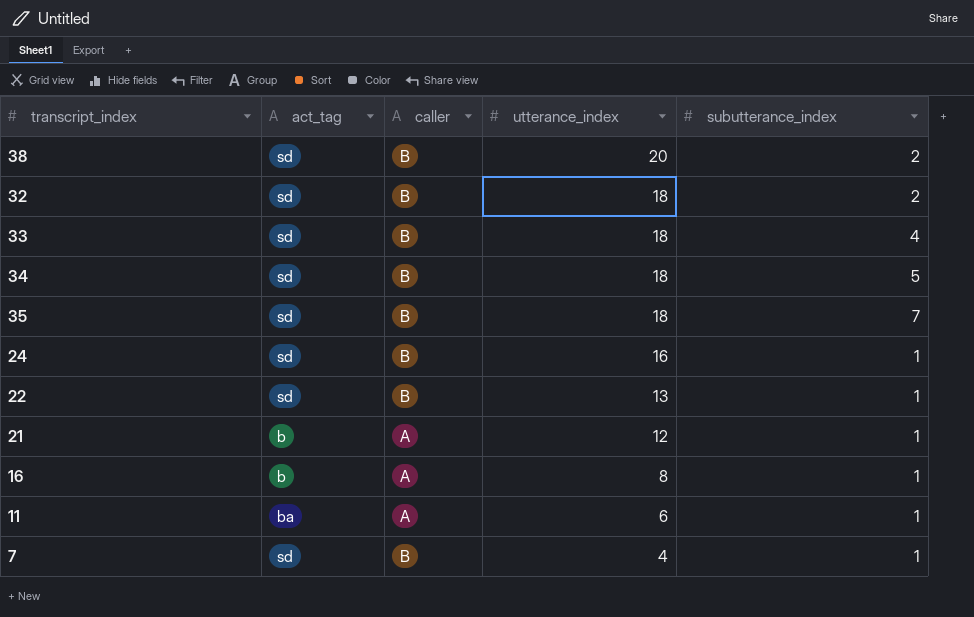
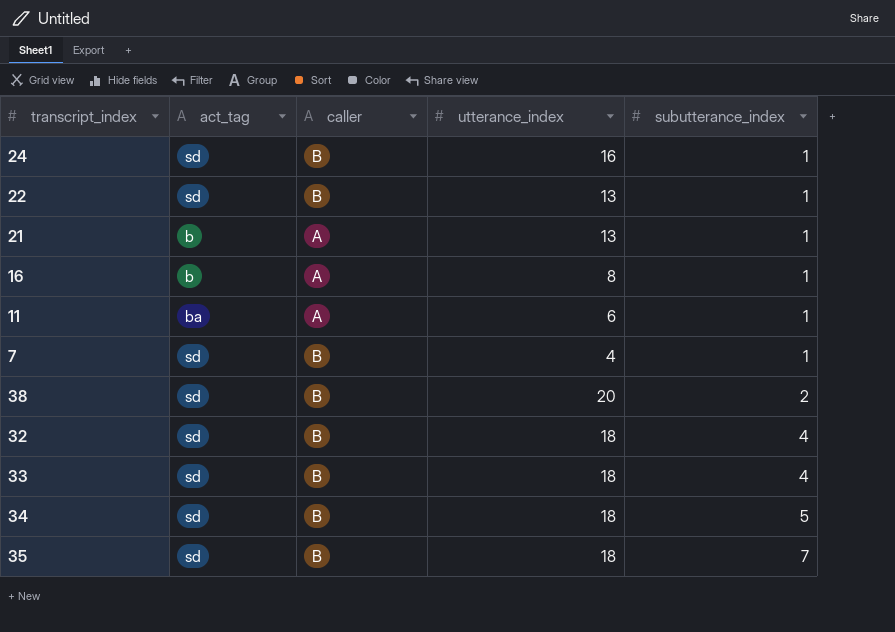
row order: utterance_index descending -> subutterance_index ascending
21 | utterance_index: 12 -> 13
32 | subutterance_index: 2 -> 4

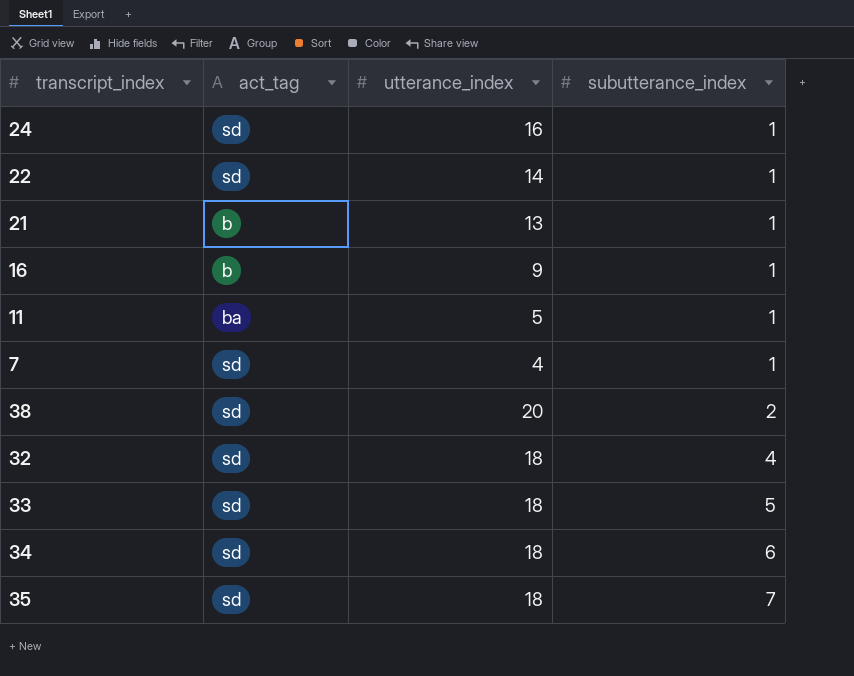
column caller | position: 3 -> none
22 | utterance_index: 13 -> 14
16 | utterance_index: 8 -> 9
11 | utterance_index: 6 -> 5
33 | subutterance_index: 4 -> 5
34 | subutterance_index: 5 -> 6

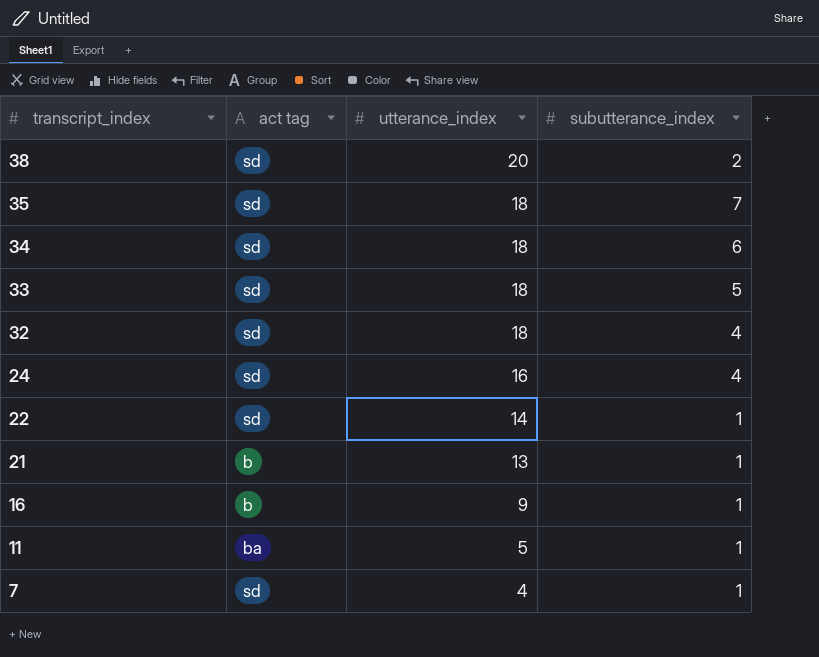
row order: subutterance_index ascending -> transcript_index descending
column name: act_tag -> act tag
24 | subutterance_index: 1 -> 4

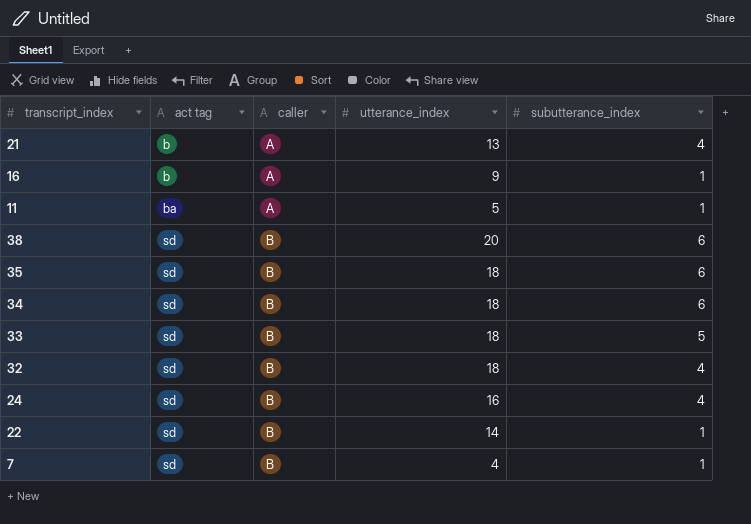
row order: transcript_index descending -> act tag ascending
column caller | position: none -> 3
21 | subutterance_index: 1 -> 4
38 | subutterance_index: 2 -> 6
35 | subutterance_index: 7 -> 6

